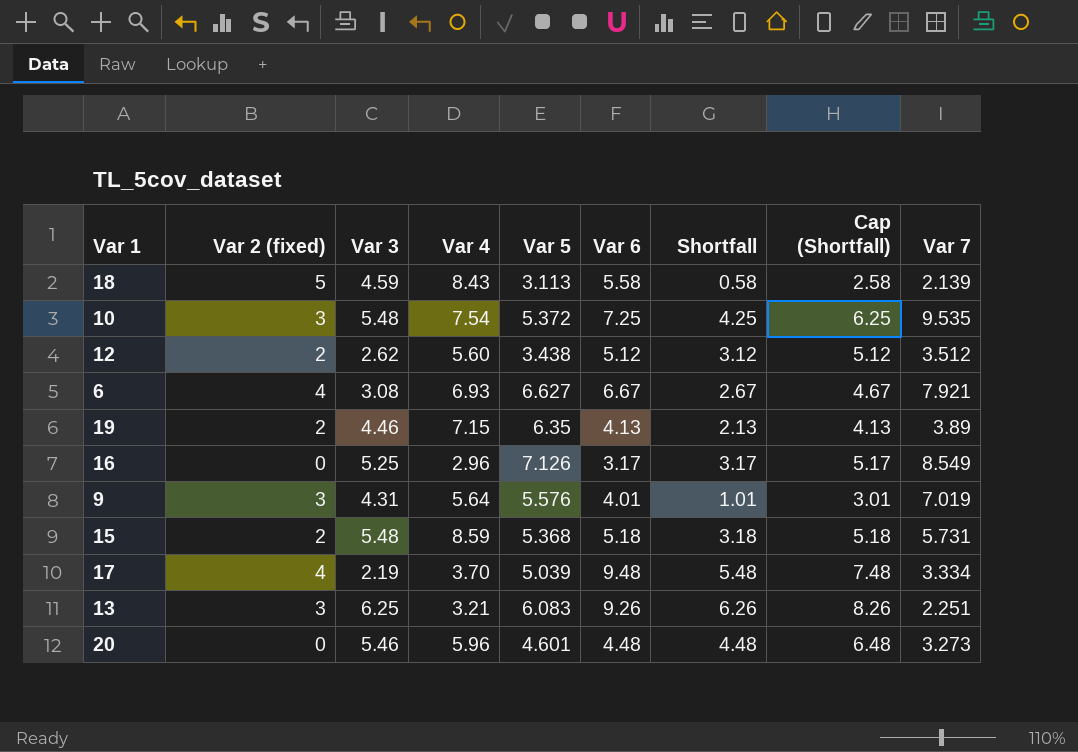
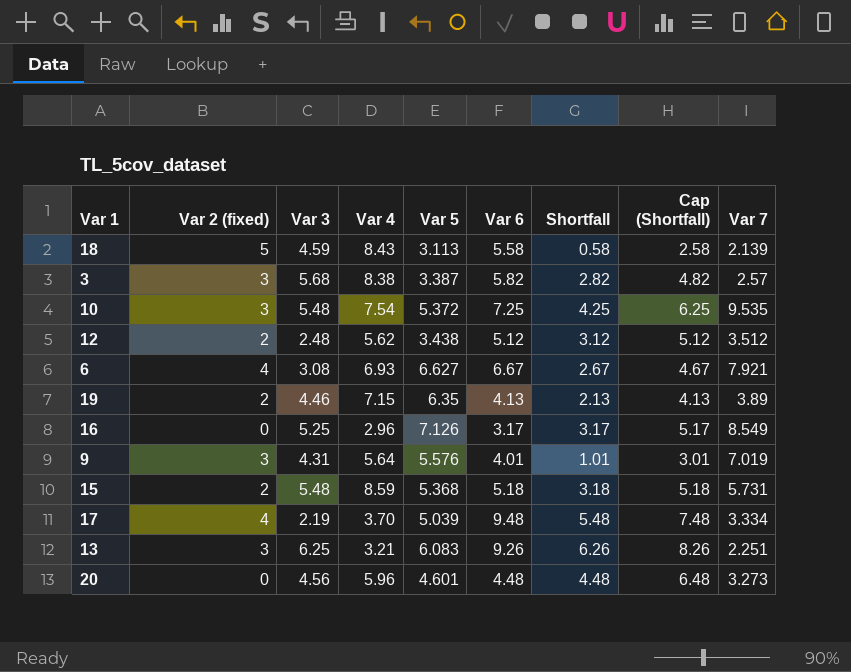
row 3: none -> 3 | 5.68 | 8.38 | 3.387 | 5.82 | 2.82 | 4.82 | 2.57
12 | Var 3: 2.62 -> 2.48
12 | Var 4: 5.60 -> 5.62
20 | Var 3: 5.46 -> 4.56

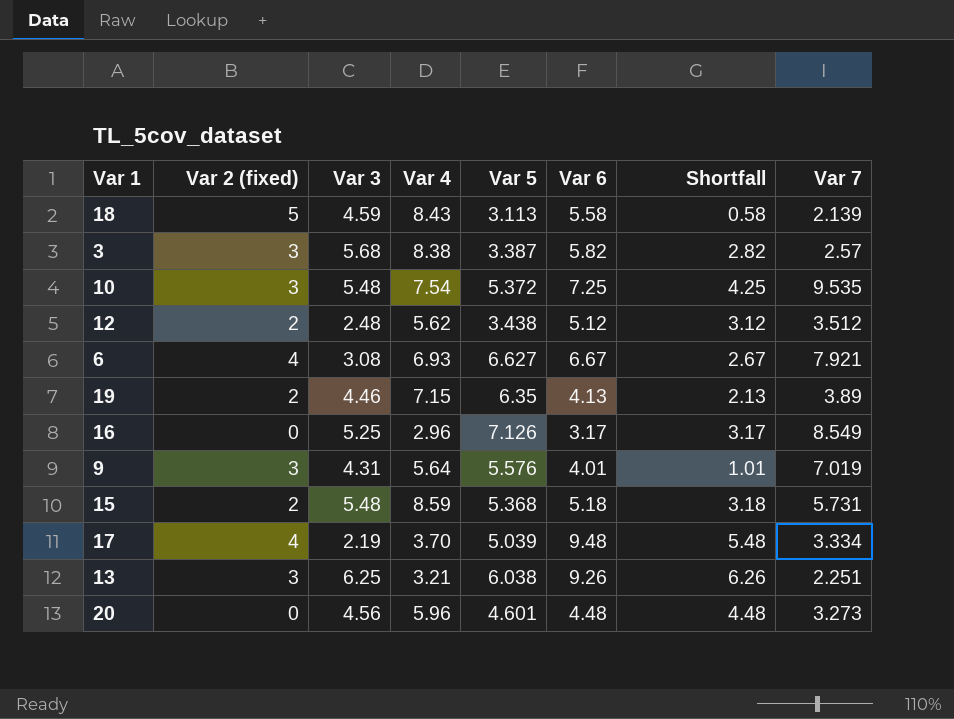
column Cap (Shortfall) | formula: [Shortfall] + 2 -> none
13 | Var 5: 6.083 -> 6.038

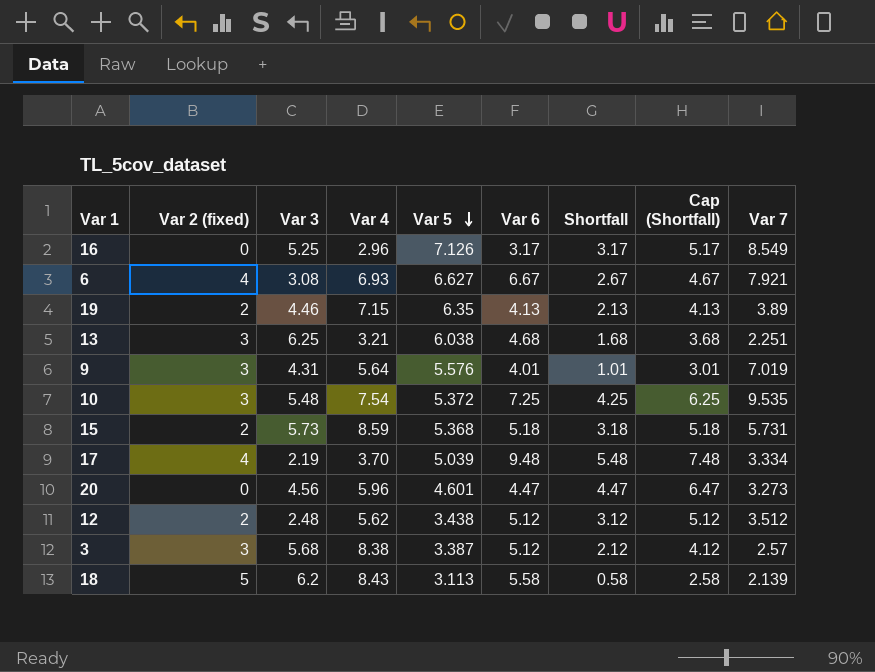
row order: none -> Var 5 descending
column Cap (Shortfall) | formula: none -> [Shortfall] + 2
13 | Var 6: 9.26 -> 4.68
13 | Shortfall: 6.26 -> 1.68
15 | Var 3: 5.48 -> 5.73
20 | Var 6: 4.48 -> 4.47
20 | Shortfall: 4.48 -> 4.47
3 | Var 6: 5.82 -> 5.12
3 | Shortfall: 2.82 -> 2.12
18 | Var 3: 4.59 -> 6.2

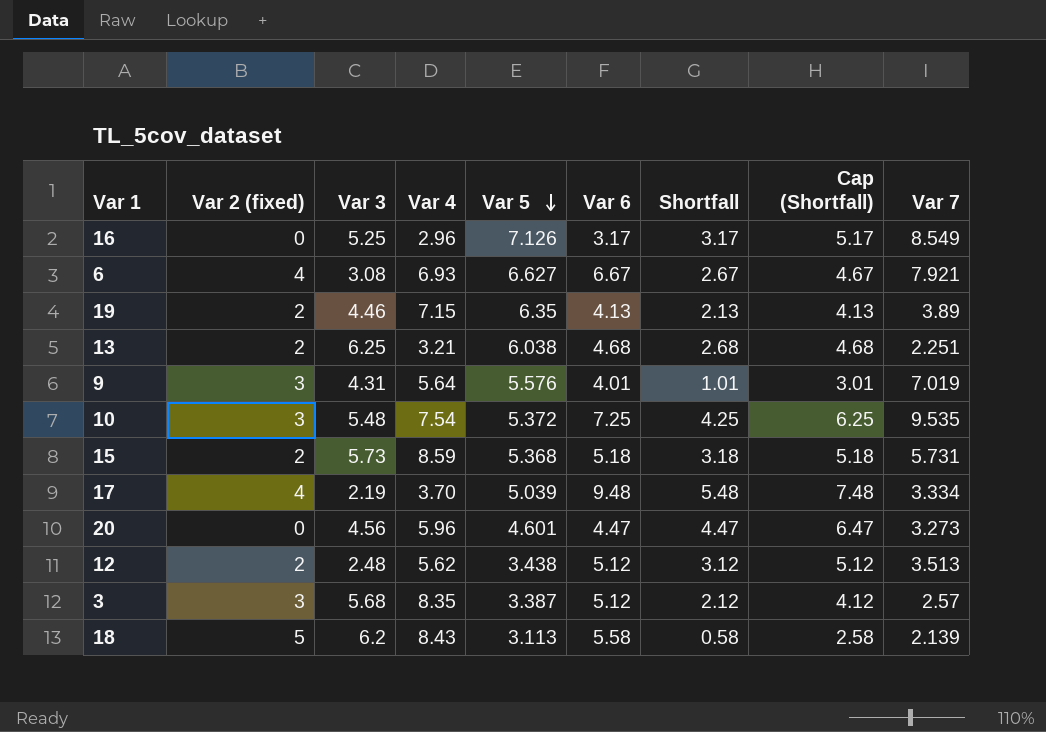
13 | Var 2 (fixed): 3 -> 2
13 | Shortfall: 1.68 -> 2.68
13 | Cap (Shortfall): 3.68 -> 4.68
12 | Var 7: 3.512 -> 3.513
3 | Var 4: 8.38 -> 8.35

